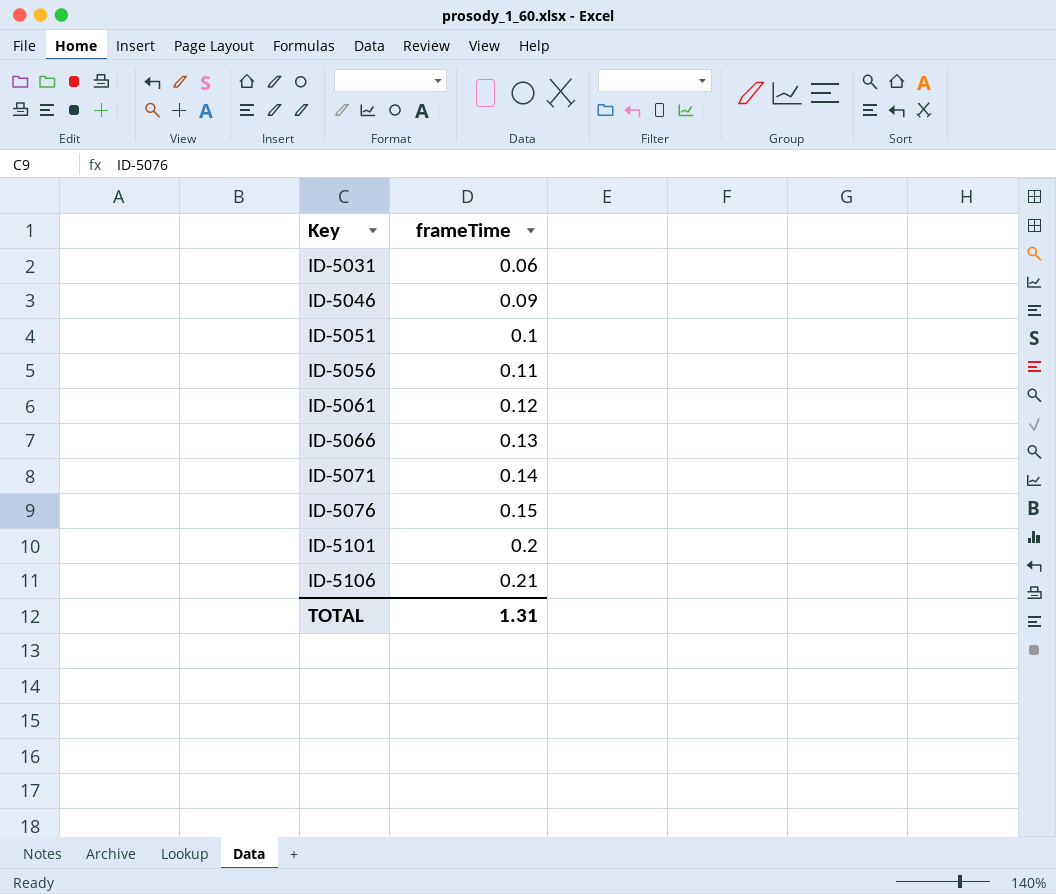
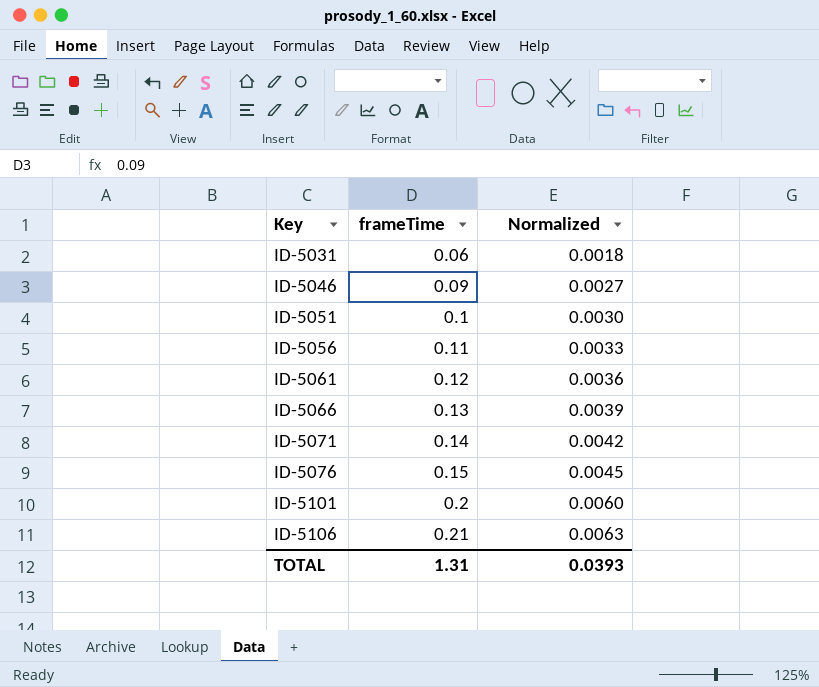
column Normalized | formula: none -> [frameTime] * 0.03

